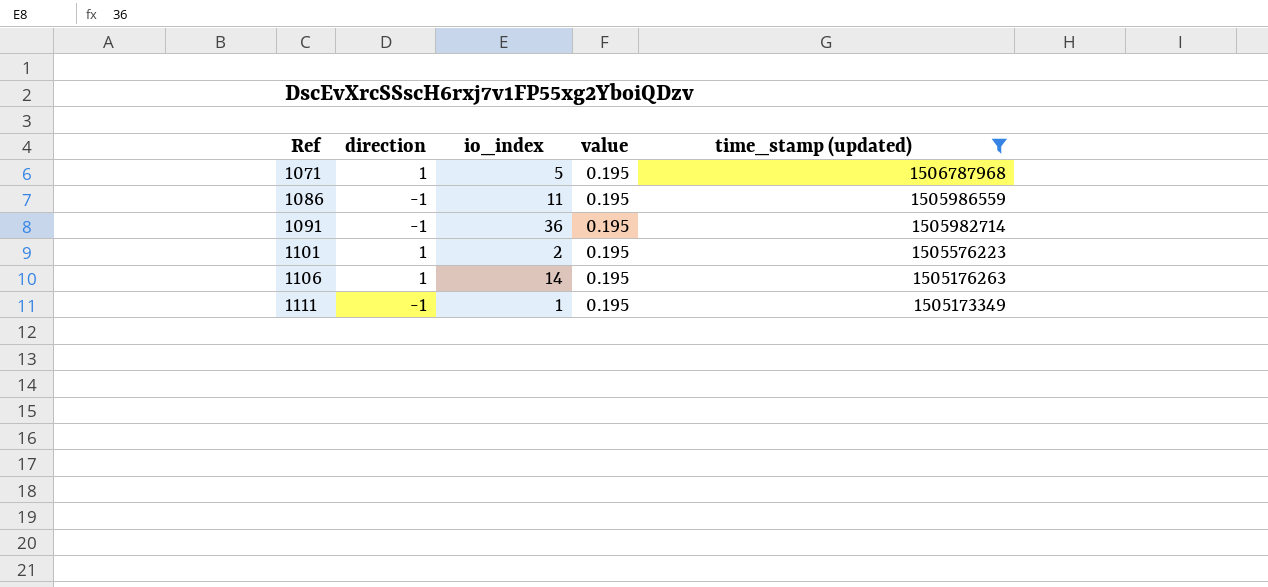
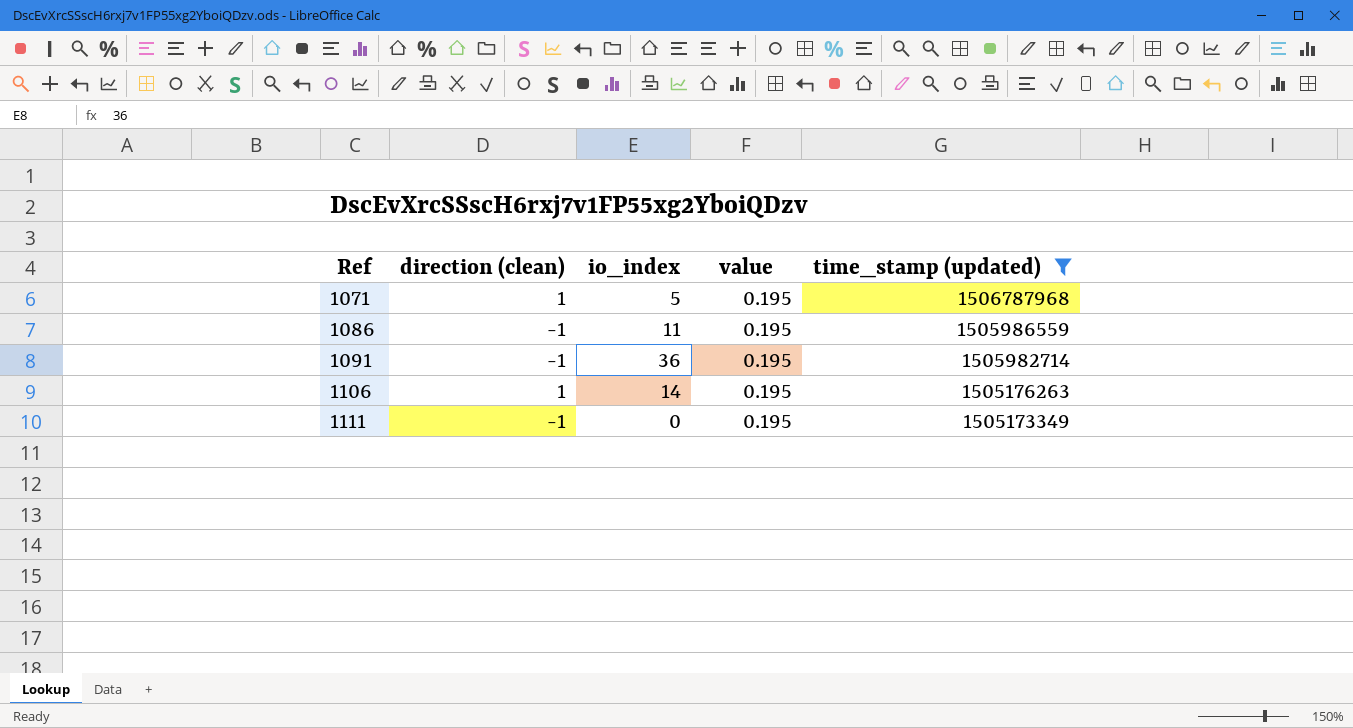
column name: direction -> direction (clean)
row 1101: 1 | 2 | 0.195 | 1505576223 -> none
1111 | io_index: 1 -> 0

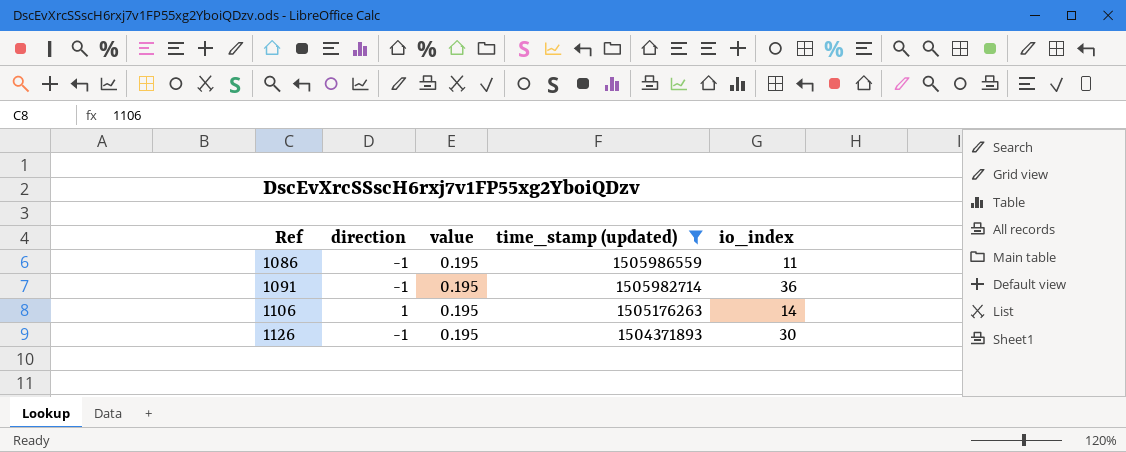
column name: direction (clean) -> direction
column io_index | position: 3 -> 5
row 1071: 1 | 5 | 0.195 | 1506787968 -> none
row 1111: -1 | 0 | 0.195 | 1505173349 -> none
row 1126: none -> -1 | 0.195 | 1504371893 | 30

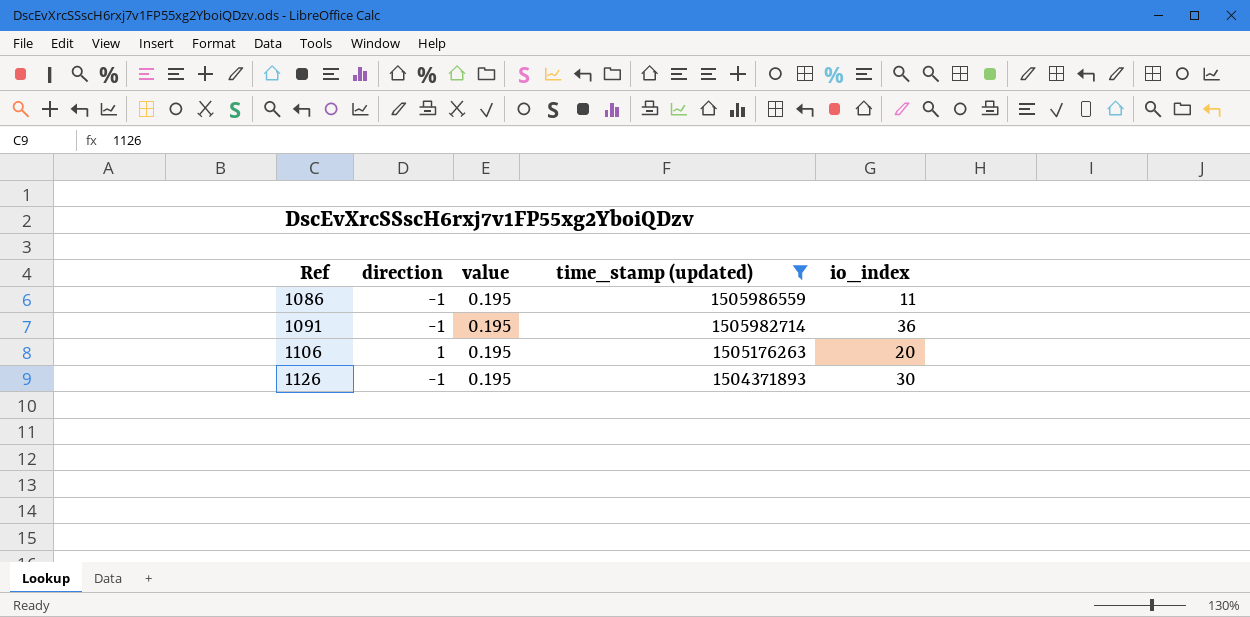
1106 | io_index: 14 -> 20

